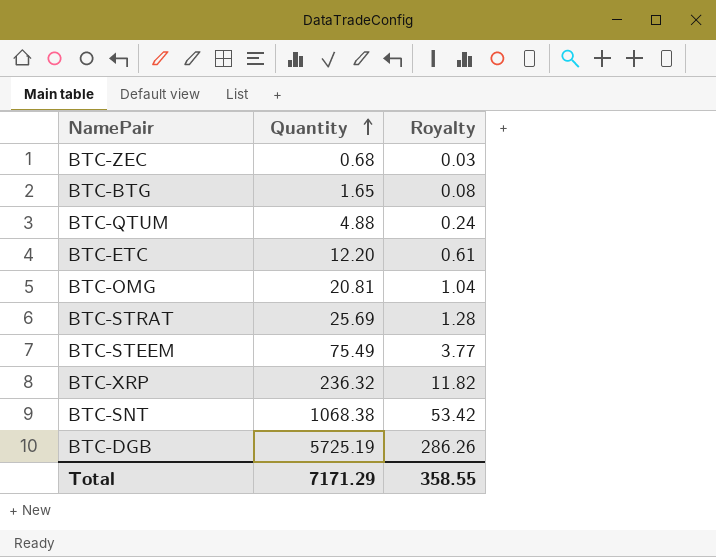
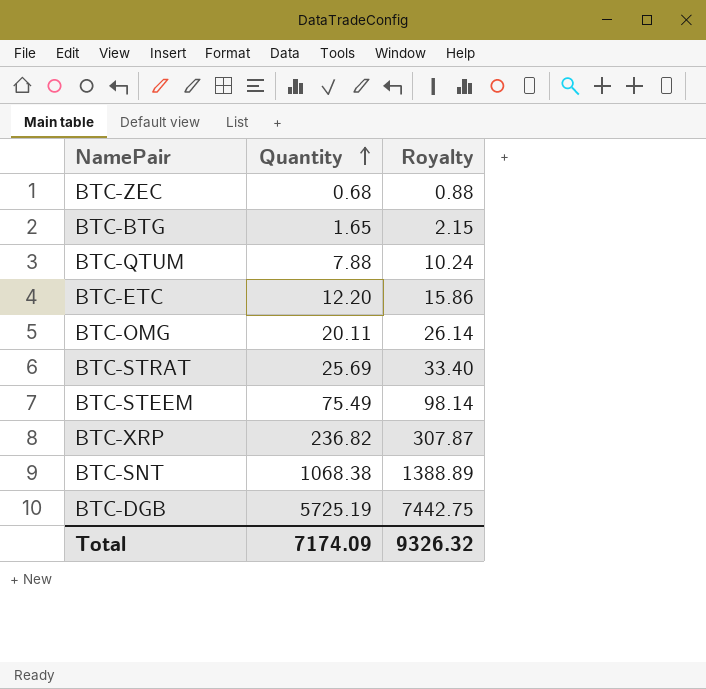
column Royalty | formula: [Quantity] * 0.05 -> [Quantity] * 1.3
BTC-QTUM | Quantity: 4.88 -> 7.88
BTC-OMG | Quantity: 20.81 -> 20.11
BTC-XRP | Quantity: 236.32 -> 236.82
Total | Quantity: 7171.29 -> 7174.09
Total | Royalty: 358.55 -> 9326.32

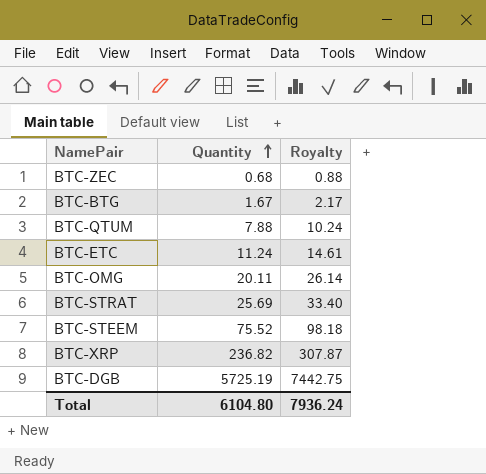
row BTC-SNT: 1068.38 | 1388.89 -> none
BTC-BTG | Quantity: 1.65 -> 1.67
BTC-BTG | Royalty: 2.15 -> 2.17
BTC-ETC | Quantity: 12.20 -> 11.24
BTC-ETC | Royalty: 15.86 -> 14.61
BTC-STEEM | Quantity: 75.49 -> 75.52
BTC-STEEM | Royalty: 98.14 -> 98.18
Total | Quantity: 7174.09 -> 6104.80
Total | Royalty: 9326.32 -> 7936.24

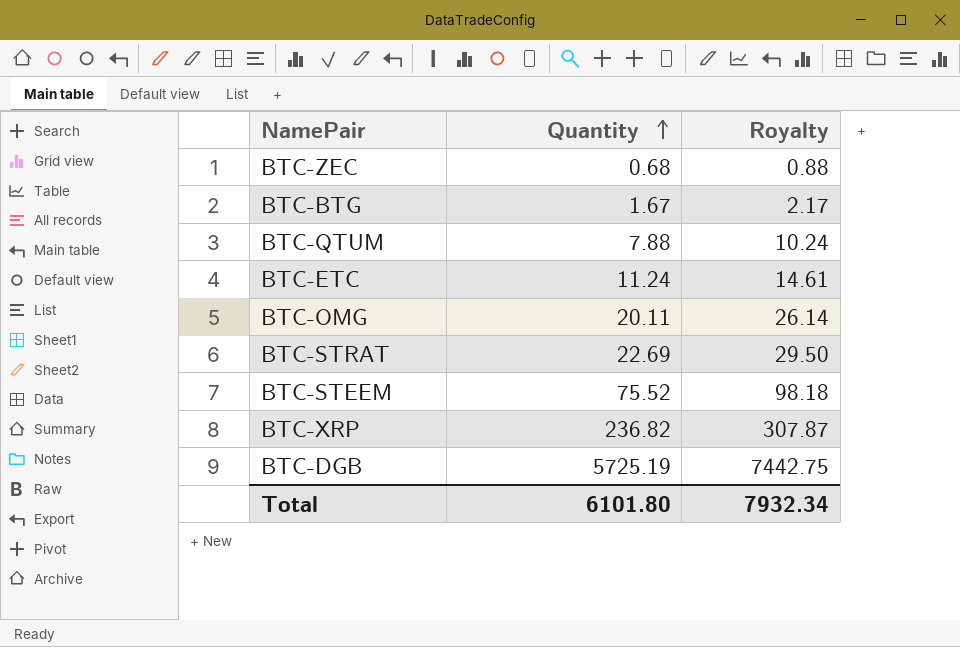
BTC-STRAT | Quantity: 25.69 -> 22.69
BTC-STRAT | Royalty: 33.40 -> 29.50
Total | Quantity: 6104.80 -> 6101.80
Total | Royalty: 7936.24 -> 7932.34

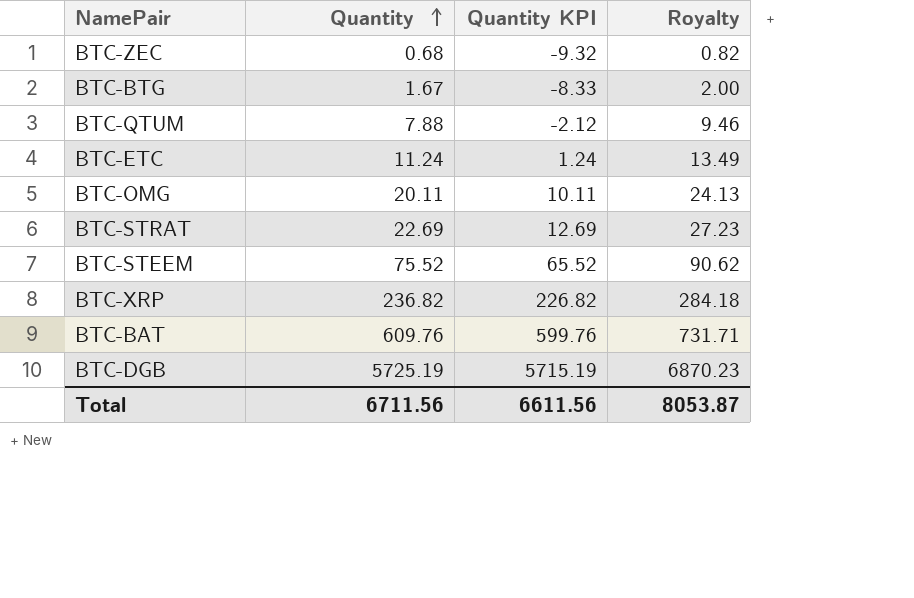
column Quantity KPI | formula: none -> [Quantity] - 10
column Royalty | formula: [Quantity] * 1.3 -> [Quantity] * 1.2
row BTC-BAT: none -> 609.76 | 599.76 | 731.71
Total | Quantity: 6101.80 -> 6711.56
Total | Royalty: 7932.34 -> 8053.87

